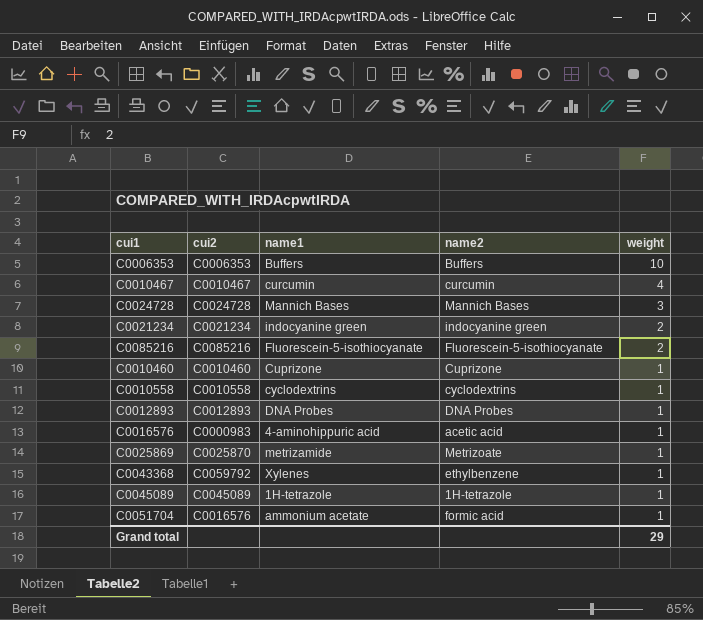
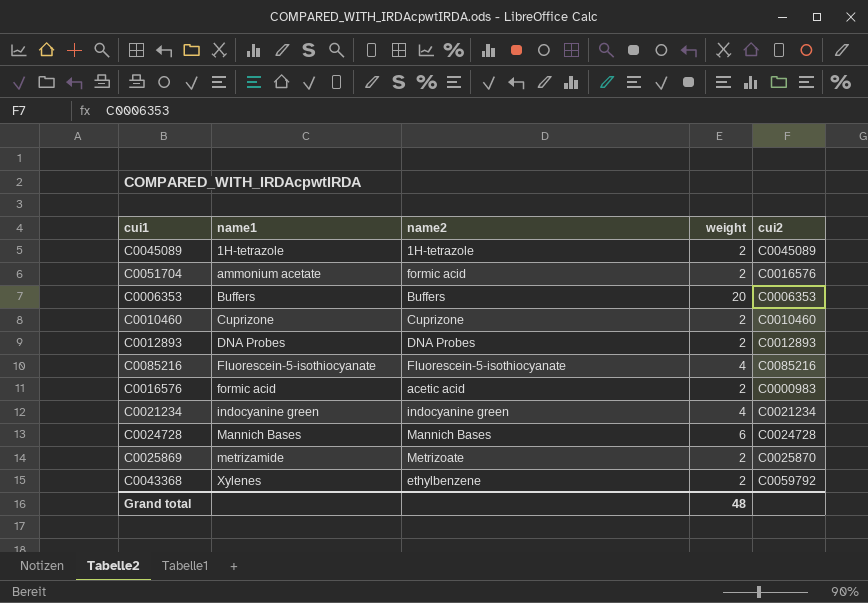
row order: weight descending -> name1 ascending
column cui2 | position: 2 -> 5
row C0010467: C0010467 | curcumin | curcumin | 4 -> none
row C0010558: C0010558 | cyclodextrins | cyclodextrins | 1 -> none
C0045089 | weight: 1 -> 2
C0051704 | weight: 1 -> 2
C0006353 | weight: 10 -> 20
C0010460 | weight: 1 -> 2
C0012893 | weight: 1 -> 2
C0085216 | weight: 2 -> 4
C0016576 | name1: 4-aminohippuric acid -> formic acid
C0016576 | weight: 1 -> 2
C0021234 | weight: 2 -> 4
C0024728 | weight: 3 -> 6
C0025869 | weight: 1 -> 2
C0043368 | weight: 1 -> 2
Grand total | weight: 29 -> 48

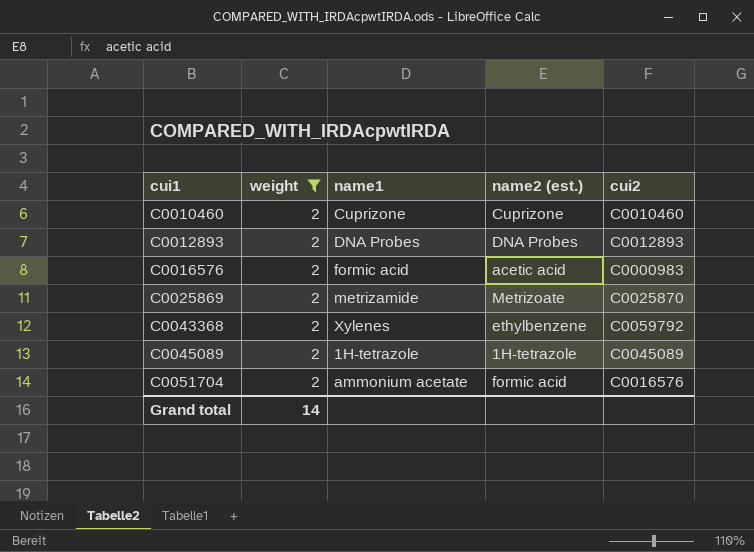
filter: none -> weight = 2
row order: name1 ascending -> cui1 ascending
column weight | position: 4 -> 2
column name: name2 -> name2 (est.)
Grand total | weight: 48 -> 14

